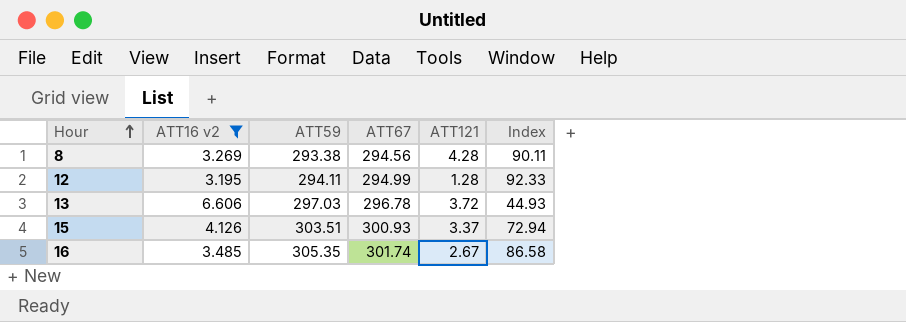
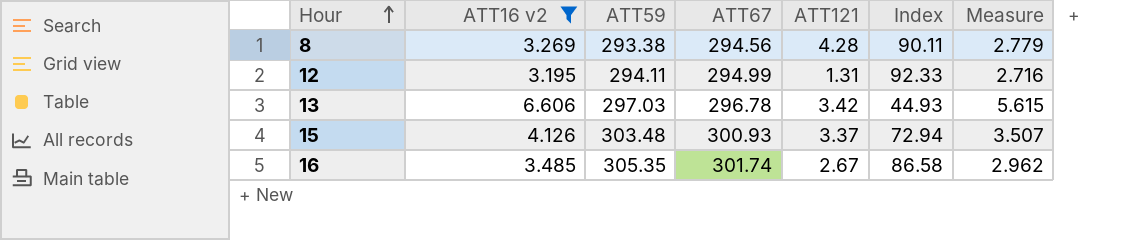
column Measure | formula: none -> [ATT16 v2] * 0.85
12 | ATT121: 1.28 -> 1.31
13 | ATT121: 3.72 -> 3.42
15 | ATT59: 303.51 -> 303.48

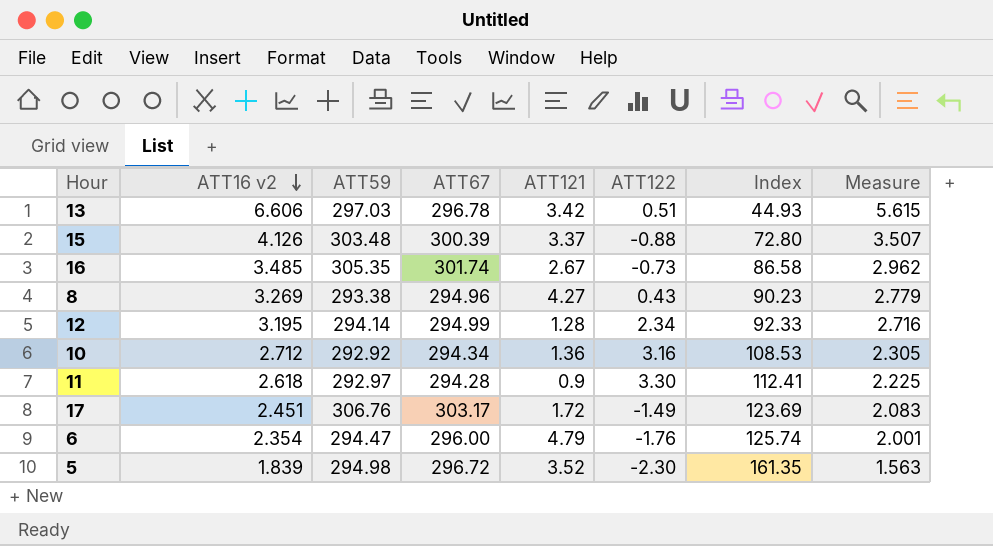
filter: ATT16 v2 >= 3.195 -> none
row order: Hour ascending -> ATT16 v2 descending
column ATT122 | position: none -> 6
15 | ATT67: 300.93 -> 300.39
15 | Index: 72.94 -> 72.80
8 | ATT67: 294.56 -> 294.96
8 | ATT121: 4.28 -> 4.27
8 | Index: 90.11 -> 90.23
12 | ATT59: 294.11 -> 294.14
12 | ATT121: 1.31 -> 1.28

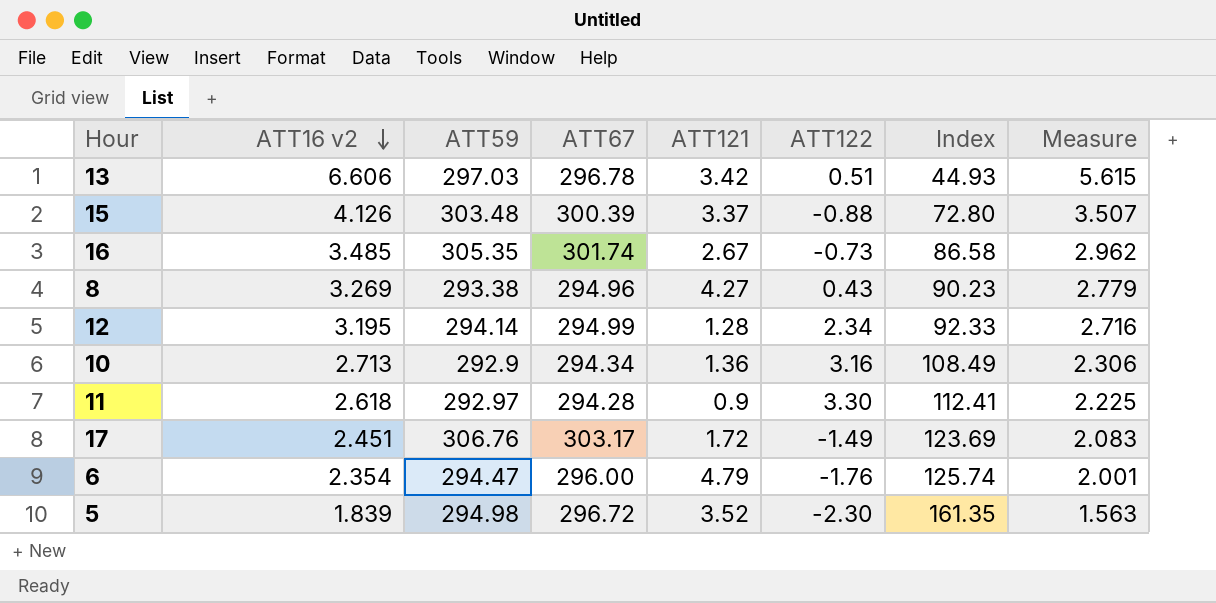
10 | ATT16 v2: 2.712 -> 2.713
10 | ATT59: 292.92 -> 292.9
10 | Index: 108.53 -> 108.49
10 | Measure: 2.305 -> 2.306

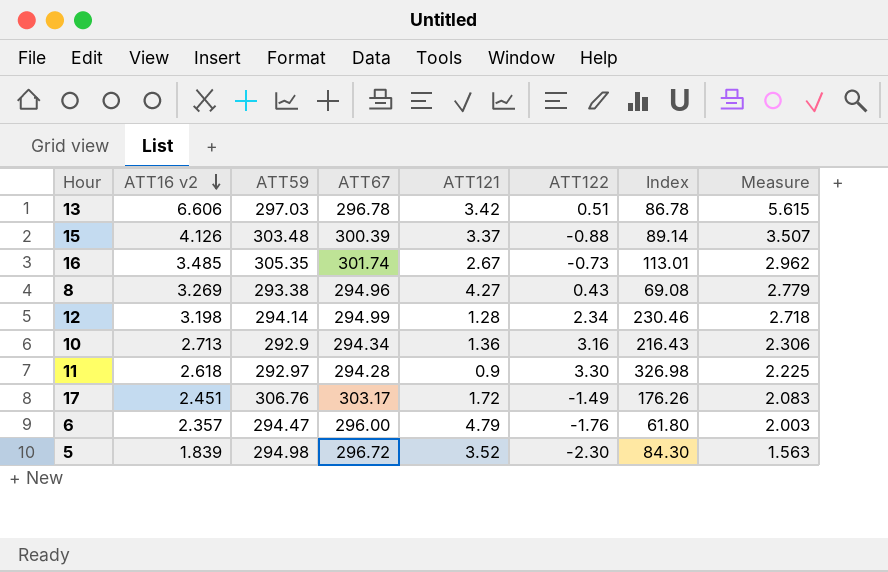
column Index | formula: [ATT67] / [ATT16 v2] -> [ATT67] / [ATT121]
12 | ATT16 v2: 3.195 -> 3.198
12 | Measure: 2.716 -> 2.718
6 | ATT16 v2: 2.354 -> 2.357
6 | Measure: 2.001 -> 2.003

